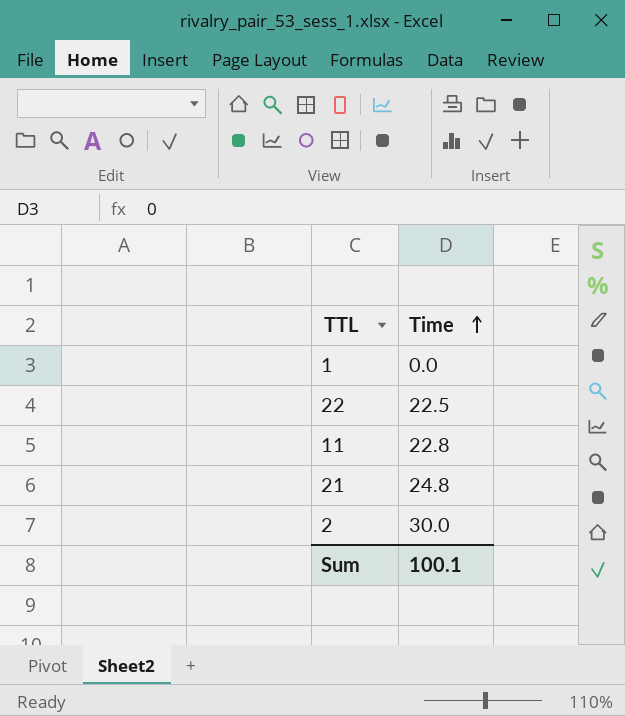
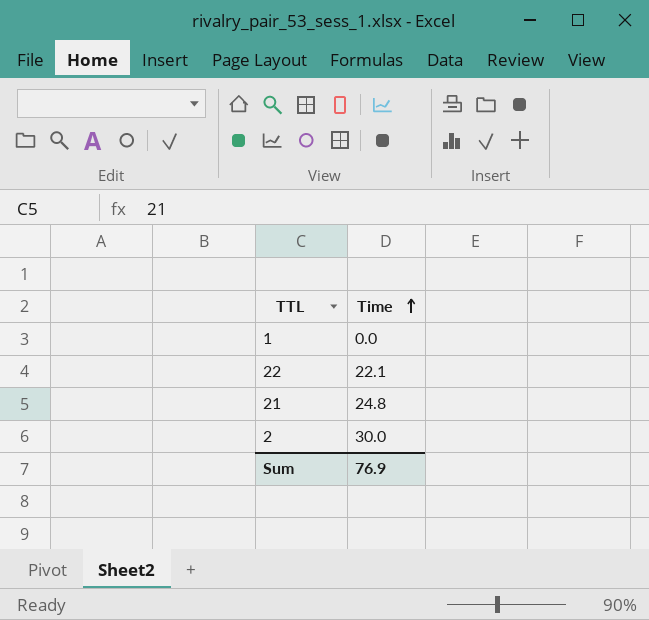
row 11: 22.8 -> none
22 | Time: 22.5 -> 22.1
Sum | Time: 100.1 -> 76.9

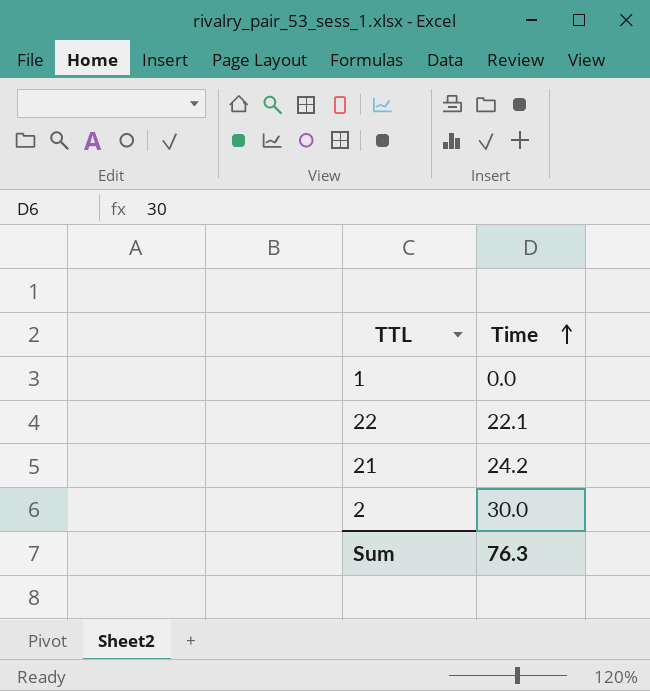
21 | Time: 24.8 -> 24.2
Sum | Time: 76.9 -> 76.3

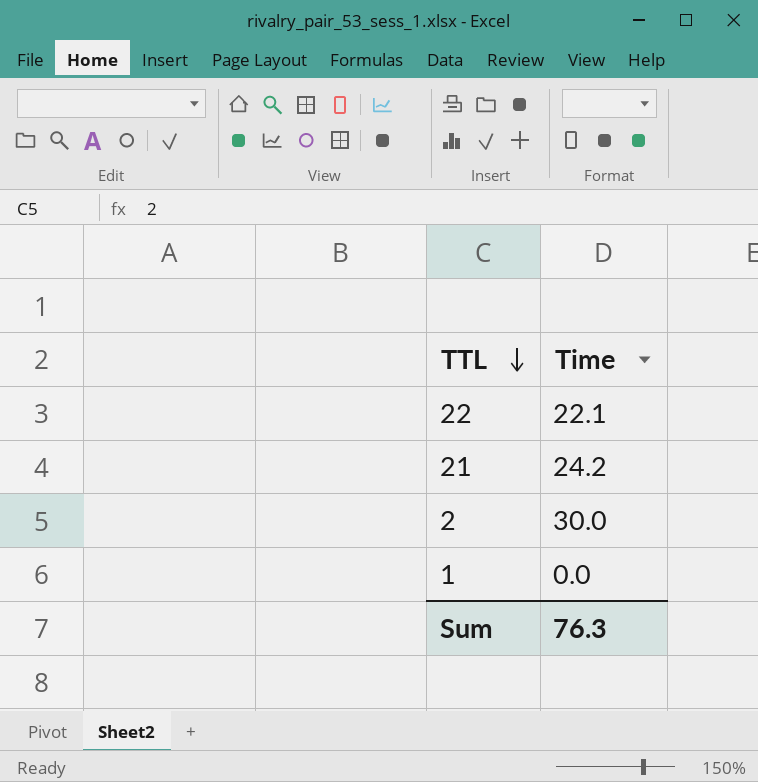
row order: Time ascending -> TTL descending

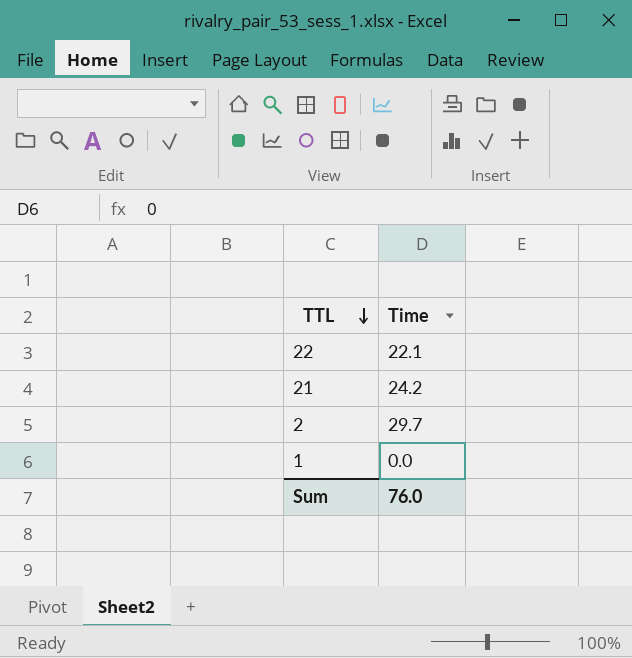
2 | Time: 30.0 -> 29.7
Sum | Time: 76.3 -> 76.0

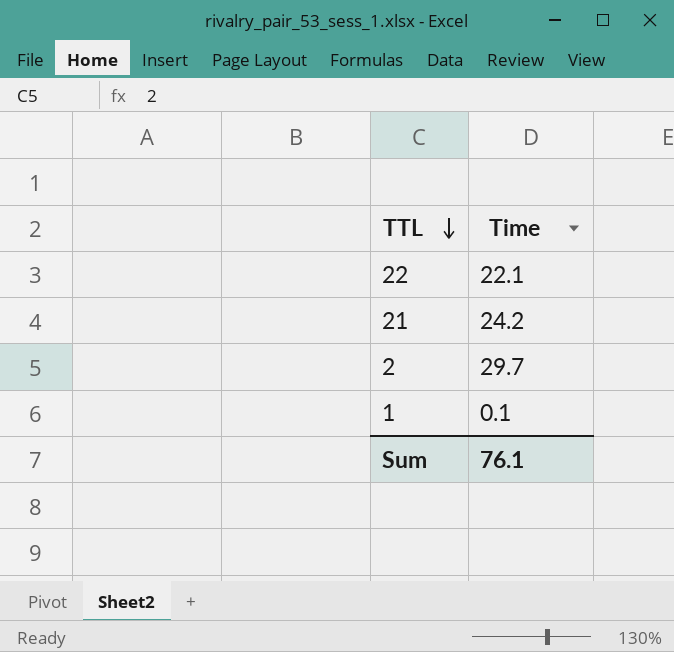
1 | Time: 0.0 -> 0.1
Sum | Time: 76.0 -> 76.1

